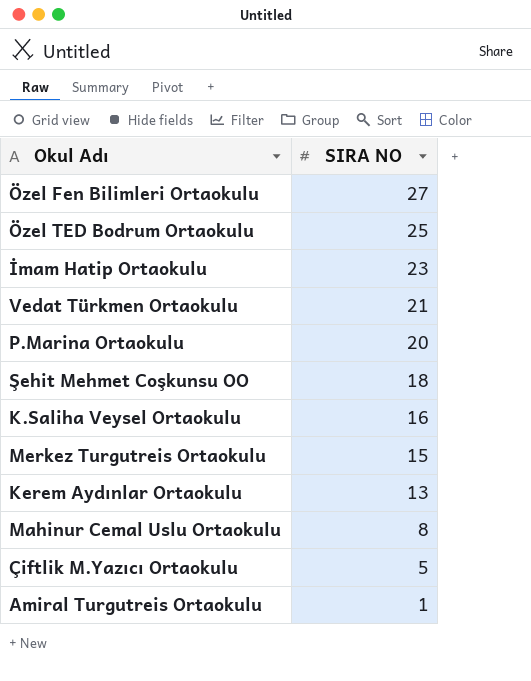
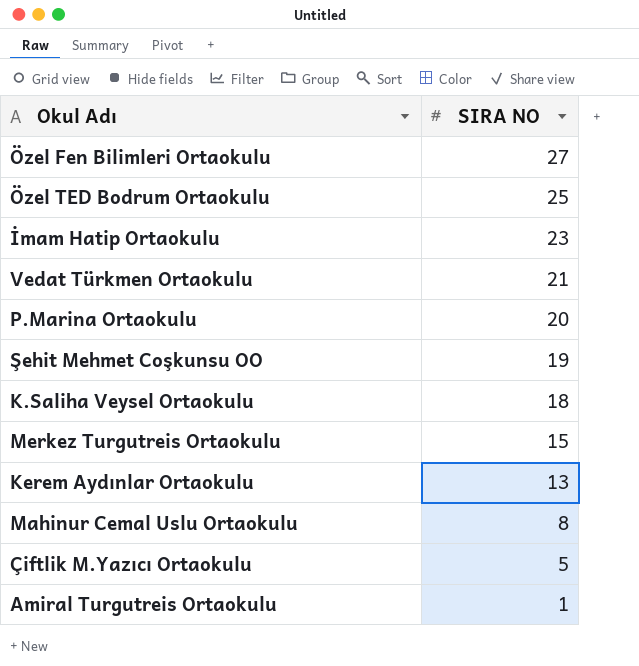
Şehit Mehmet Coşkunsu OO | SIRA NO: 18 -> 19
K.Saliha Veysel Ortaokulu | SIRA NO: 16 -> 18

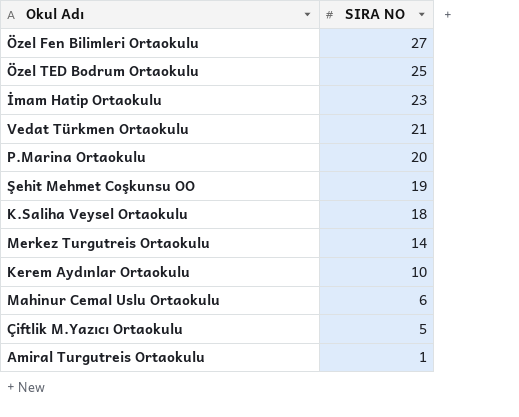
Merkez Turgutreis Ortaokulu | SIRA NO: 15 -> 14
Kerem Aydınlar Ortaokulu | SIRA NO: 13 -> 10
Mahinur Cemal Uslu Ortaokulu | SIRA NO: 8 -> 6

